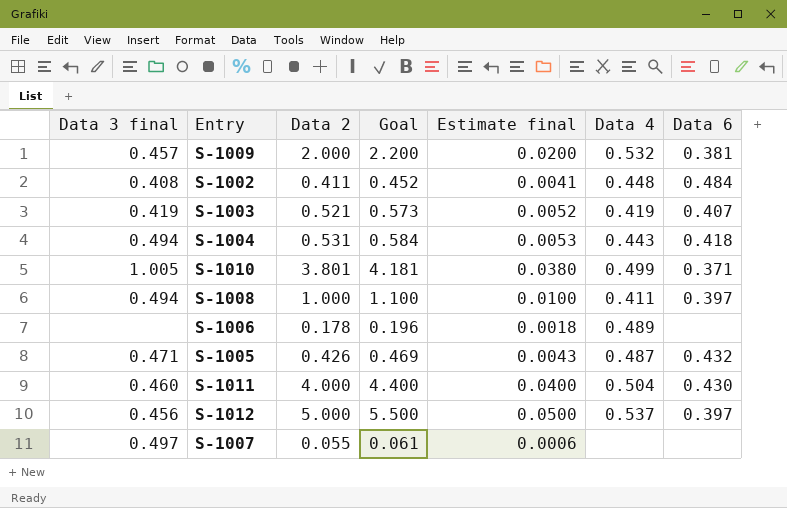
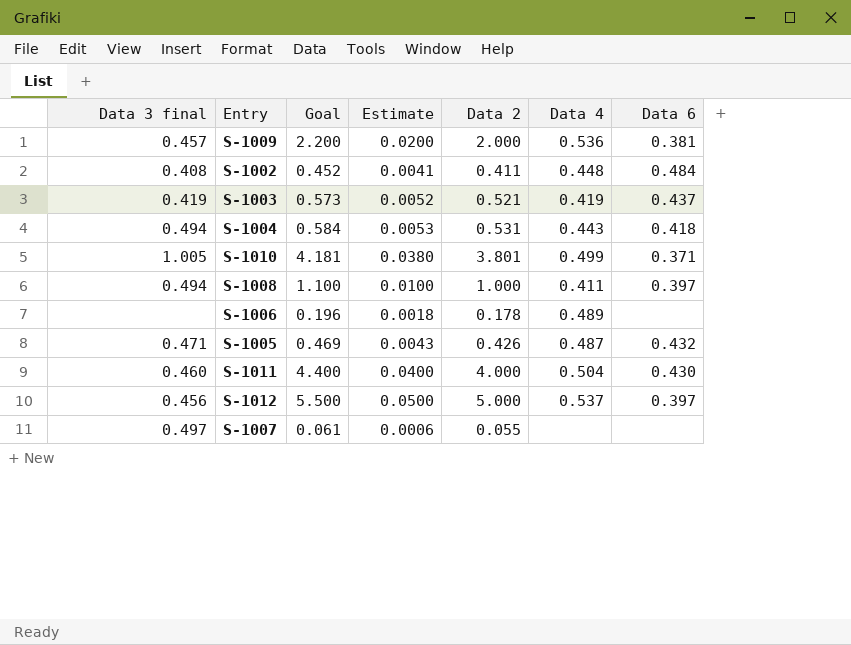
column name: Estimate final -> Estimate
column Data 2 | position: 3 -> 5
S-1009 | Data 4: 0.532 -> 0.536
S-1003 | Data 6: 0.407 -> 0.437

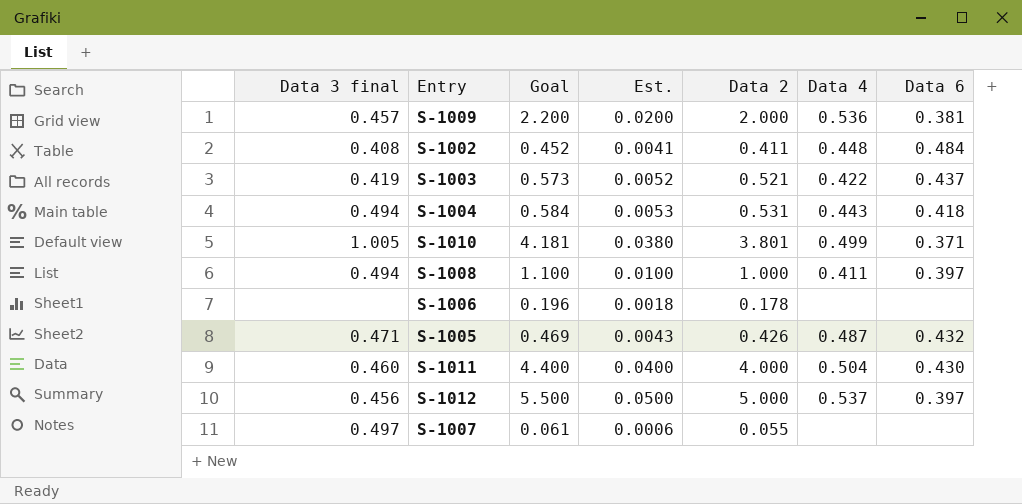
column name: Estimate -> Est.
S-1003 | Data 4: 0.419 -> 0.422
S-1006 | Data 4: 0.489 -> none

